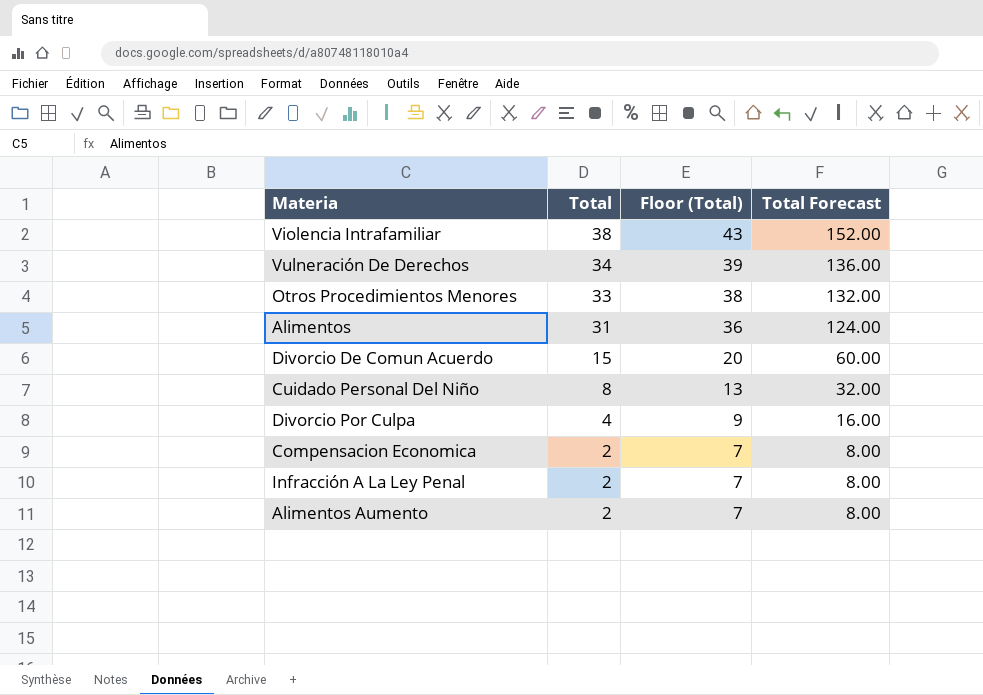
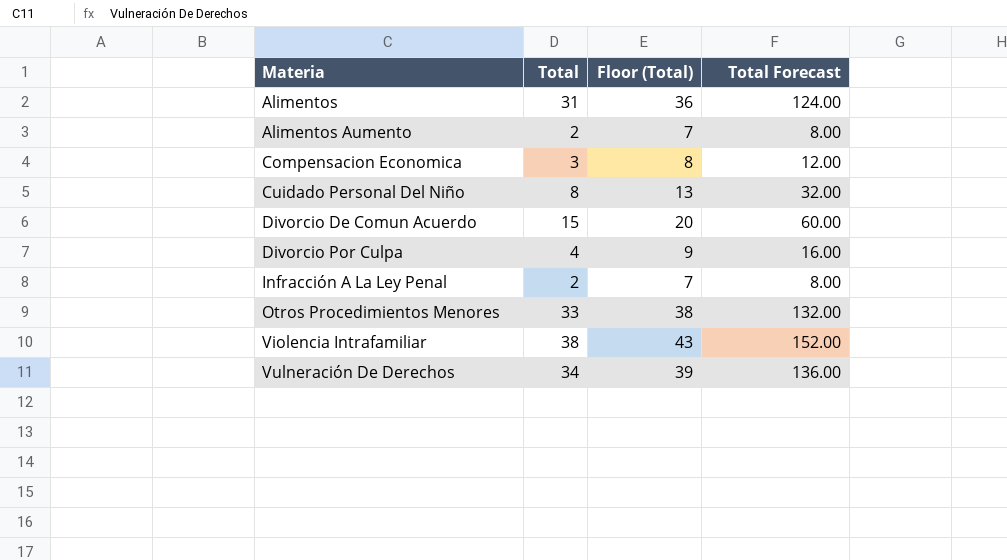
row order: Total descending -> Materia ascending
Compensacion Economica | Total: 2 -> 3
Compensacion Economica | Floor (Total): 7 -> 8
Compensacion Economica | Total Forecast: 8.00 -> 12.00

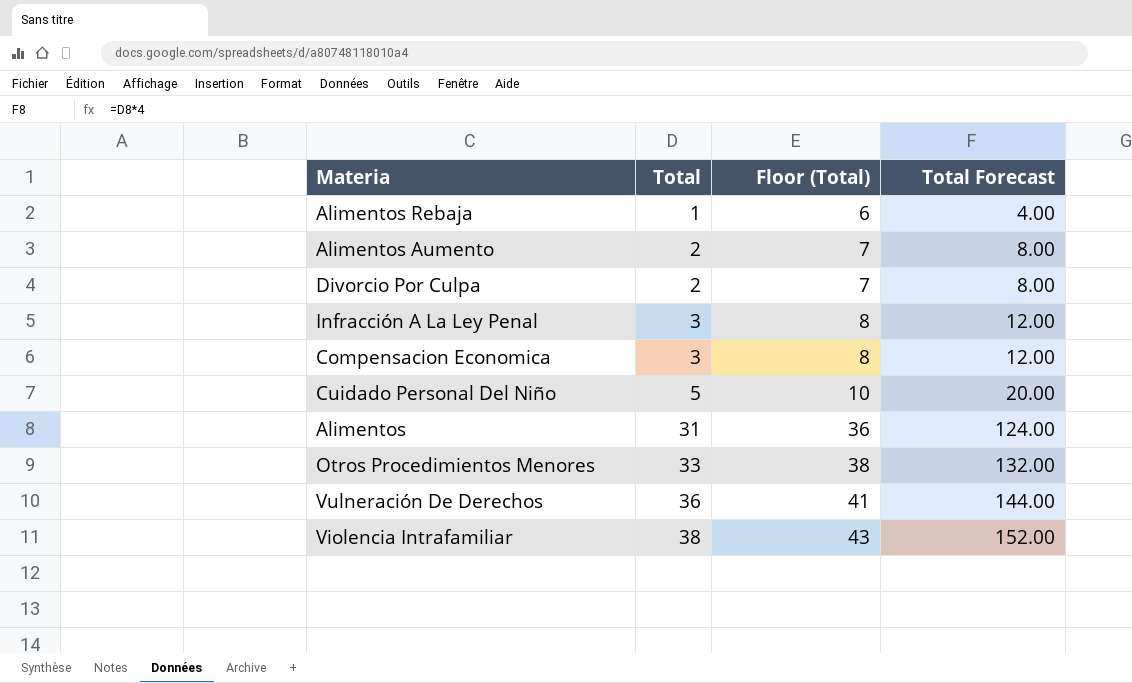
row order: Materia ascending -> Total ascending
row Divorcio De Comun Acuerdo: 15 | 20 | 60.00 -> none
row Alimentos Rebaja: none -> 1 | 6 | 4.00
Divorcio Por Culpa | Total: 4 -> 2
Divorcio Por Culpa | Floor (Total): 9 -> 7
Divorcio Por Culpa | Total Forecast: 16.00 -> 8.00
Infracción A La Ley Penal | Total: 2 -> 3
Infracción A La Ley Penal | Floor (Total): 7 -> 8
Infracción A La Ley Penal | Total Forecast: 8.00 -> 12.00
Cuidado Personal Del Niño | Total: 8 -> 5
Cuidado Personal Del Niño | Floor (Total): 13 -> 10
Cuidado Personal Del Niño | Total Forecast: 32.00 -> 20.00
Vulneración De Derechos | Total: 34 -> 36
Vulneración De Derechos | Floor (Total): 39 -> 41
Vulneración De Derechos | Total Forecast: 136.00 -> 144.00

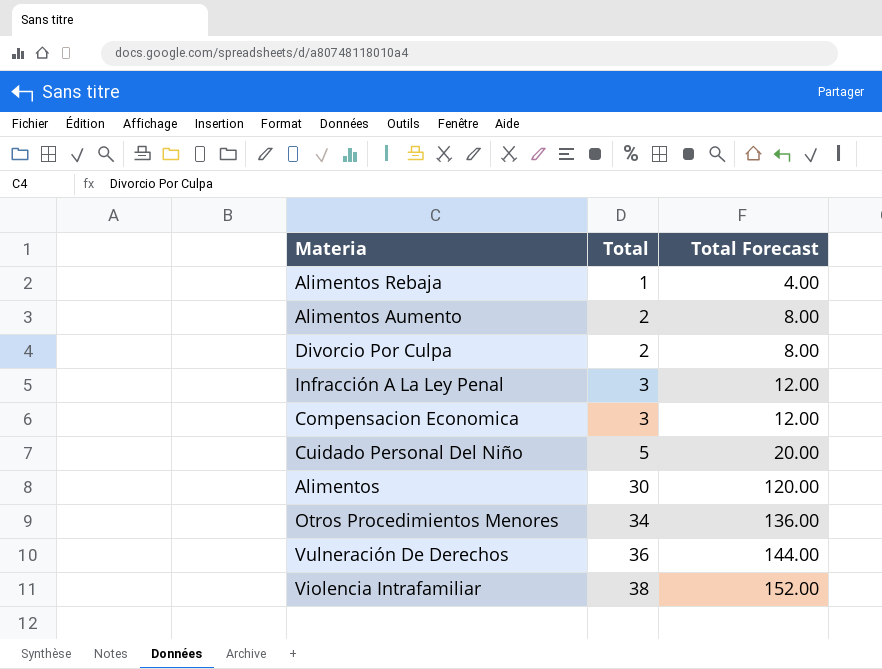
column Floor (Total) | formula: [Total] + 5 -> none
Alimentos | Total: 31 -> 30
Alimentos | Total Forecast: 124.00 -> 120.00
Otros Procedimientos Menores | Total: 33 -> 34
Otros Procedimientos Menores | Total Forecast: 132.00 -> 136.00

